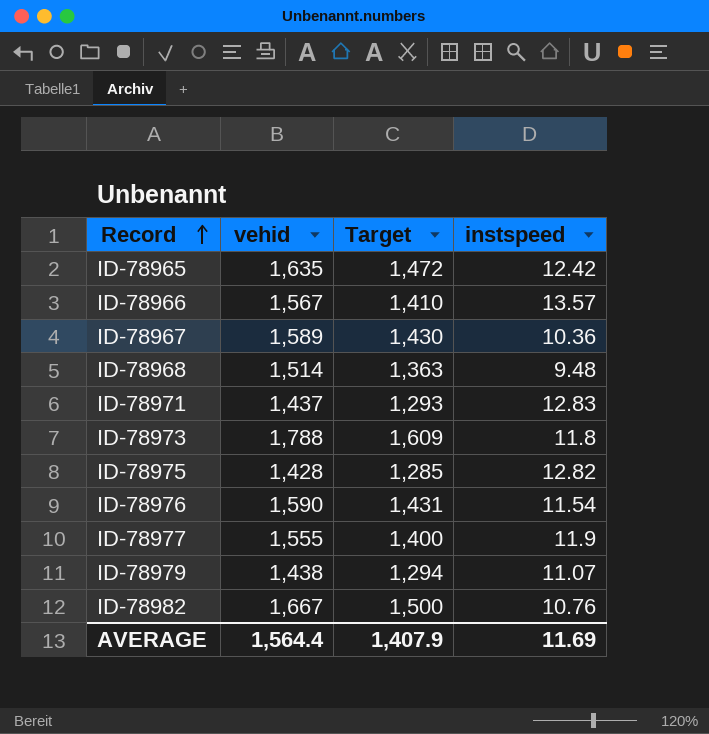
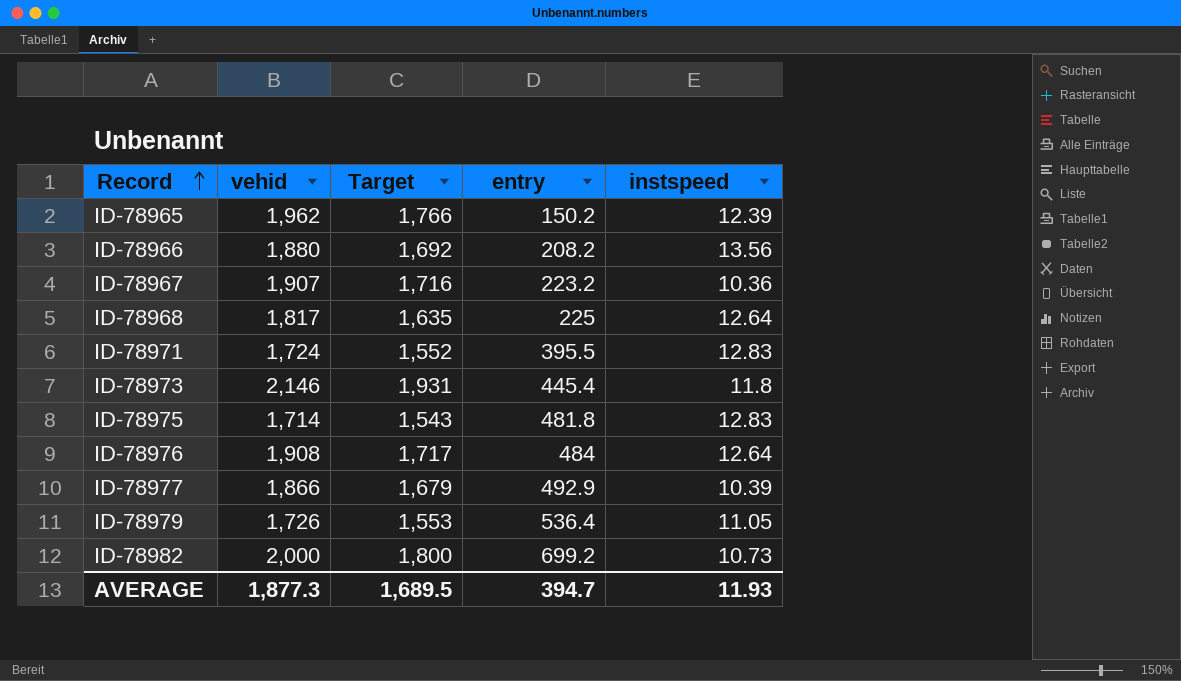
column entry | position: none -> 4
ID-78965 | vehid: 1,635 -> 1,962
ID-78965 | Target: 1,472 -> 1,766
ID-78965 | instspeed: 12.42 -> 12.39
ID-78966 | vehid: 1,567 -> 1,880
ID-78966 | Target: 1,410 -> 1,692
ID-78966 | instspeed: 13.57 -> 13.56
ID-78967 | vehid: 1,589 -> 1,907
ID-78967 | Target: 1,430 -> 1,716
ID-78968 | vehid: 1,514 -> 1,817
ID-78968 | Target: 1,363 -> 1,635
ID-78968 | instspeed: 9.48 -> 12.64
ID-78971 | vehid: 1,437 -> 1,724
ID-78971 | Target: 1,293 -> 1,552
ID-78973 | vehid: 1,788 -> 2,146
ID-78973 | Target: 1,609 -> 1,931
ID-78975 | vehid: 1,428 -> 1,714
ID-78975 | Target: 1,285 -> 1,543
ID-78975 | instspeed: 12.82 -> 12.83
ID-78976 | vehid: 1,590 -> 1,908
ID-78976 | Target: 1,431 -> 1,717
ID-78976 | instspeed: 11.54 -> 12.64
ID-78977 | vehid: 1,555 -> 1,866
ID-78977 | Target: 1,400 -> 1,679
ID-78977 | instspeed: 11.9 -> 10.39
ID-78979 | vehid: 1,438 -> 1,726
ID-78979 | Target: 1,294 -> 1,553
ID-78979 | instspeed: 11.07 -> 11.05
ID-78982 | vehid: 1,667 -> 2,000
ID-78982 | Target: 1,500 -> 1,800
ID-78982 | instspeed: 10.76 -> 10.73
AVERAGE | vehid: 1,564.4 -> 1,877.3
AVERAGE | Target: 1,407.9 -> 1,689.5
AVERAGE | instspeed: 11.69 -> 11.93

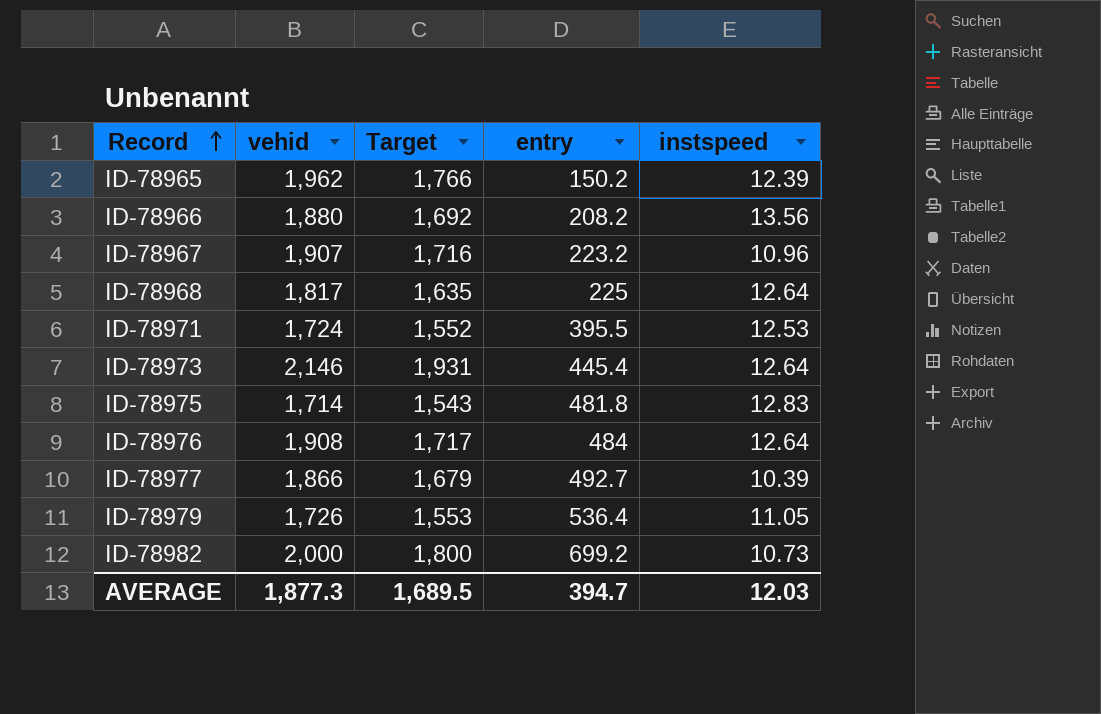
ID-78967 | instspeed: 10.36 -> 10.96
ID-78971 | instspeed: 12.83 -> 12.53
ID-78973 | instspeed: 11.8 -> 12.64
ID-78977 | entry: 492.9 -> 492.7
AVERAGE | instspeed: 11.93 -> 12.03

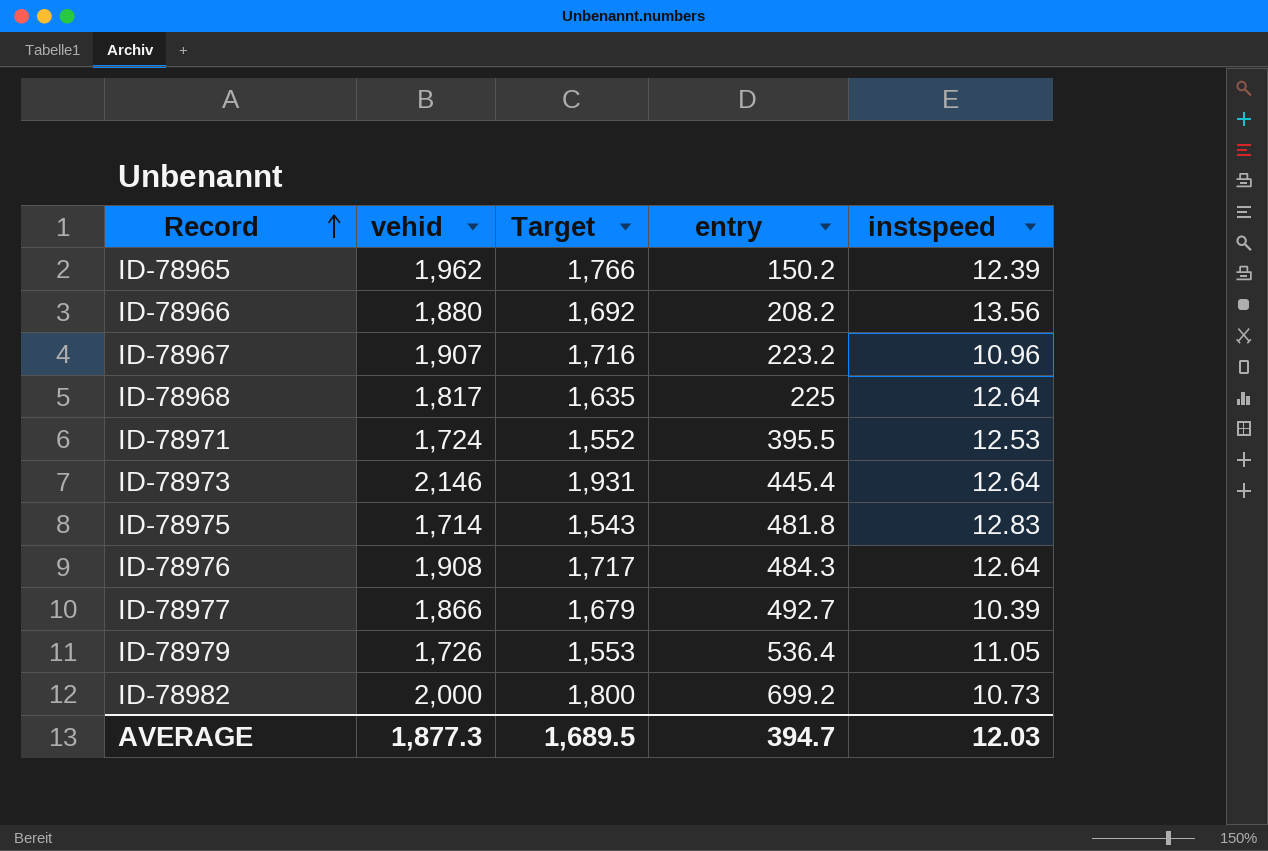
ID-78976 | entry: 484 -> 484.3

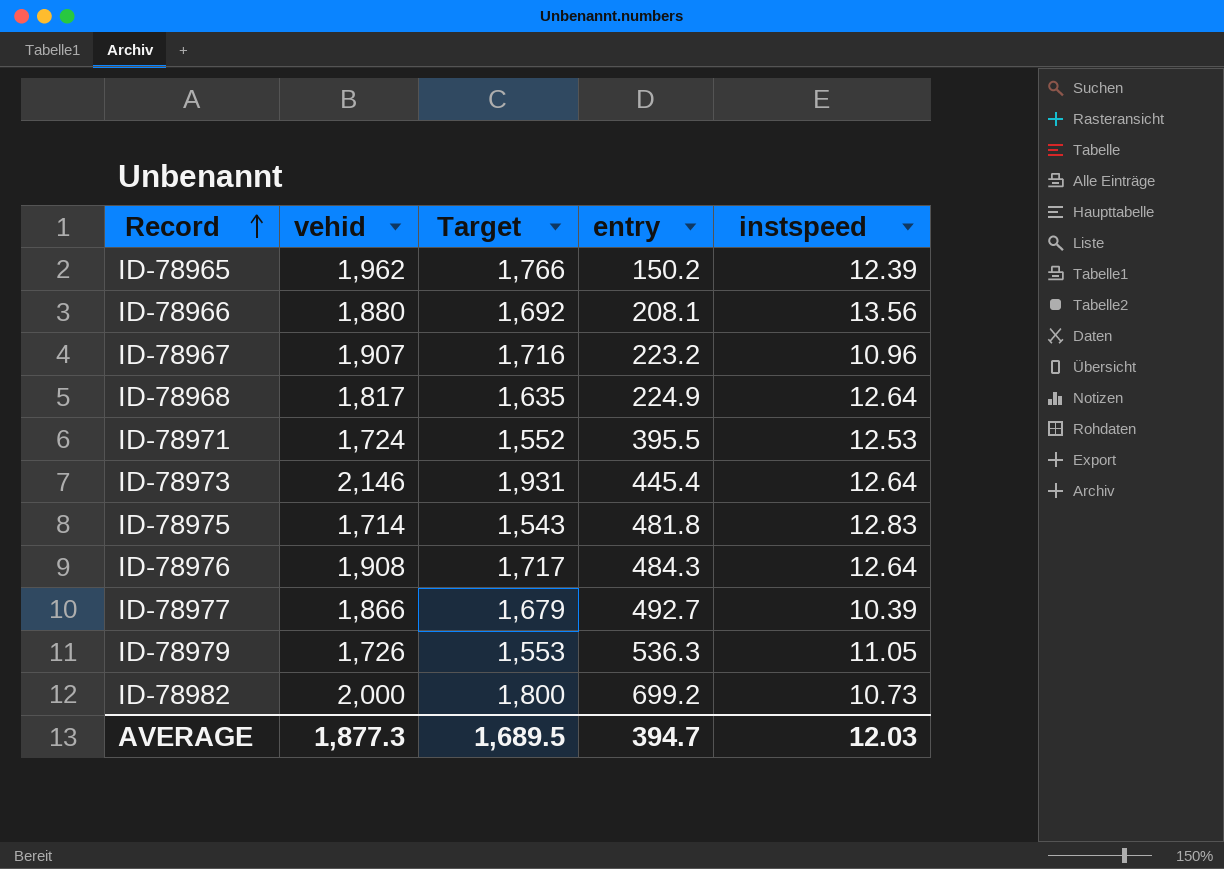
ID-78966 | entry: 208.2 -> 208.1
ID-78968 | entry: 225 -> 224.9
ID-78979 | entry: 536.4 -> 536.3

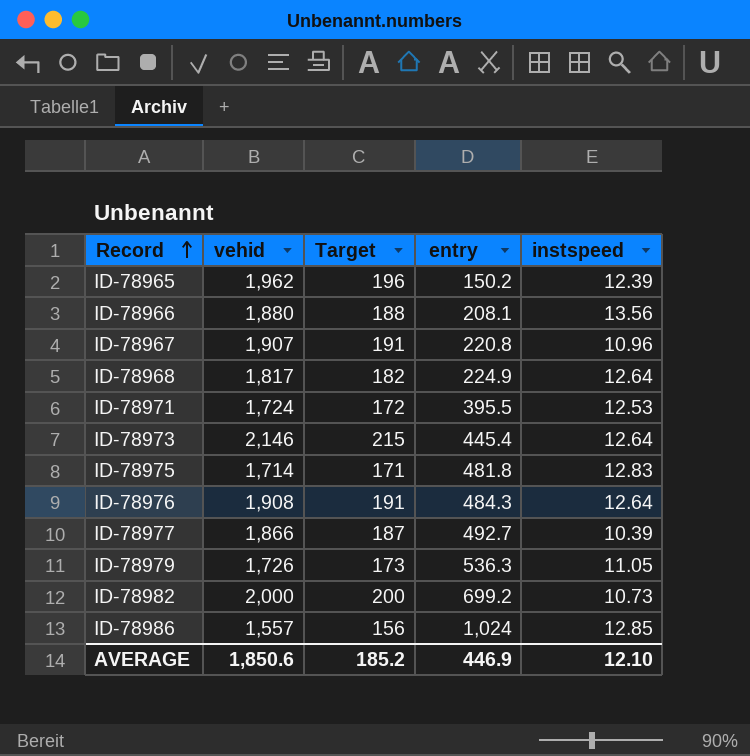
column Target | formula: [vehid] * 0.9 -> [vehid] * 0.1
ID-78967 | entry: 223.2 -> 220.8
row ID-78986: none -> 1,557 | 156 | 1,024 | 12.85
AVERAGE | vehid: 1,877.3 -> 1,850.6
AVERAGE | Target: 1,689.5 -> 185.2
AVERAGE | entry: 394.7 -> 446.9
AVERAGE | instspeed: 12.03 -> 12.10

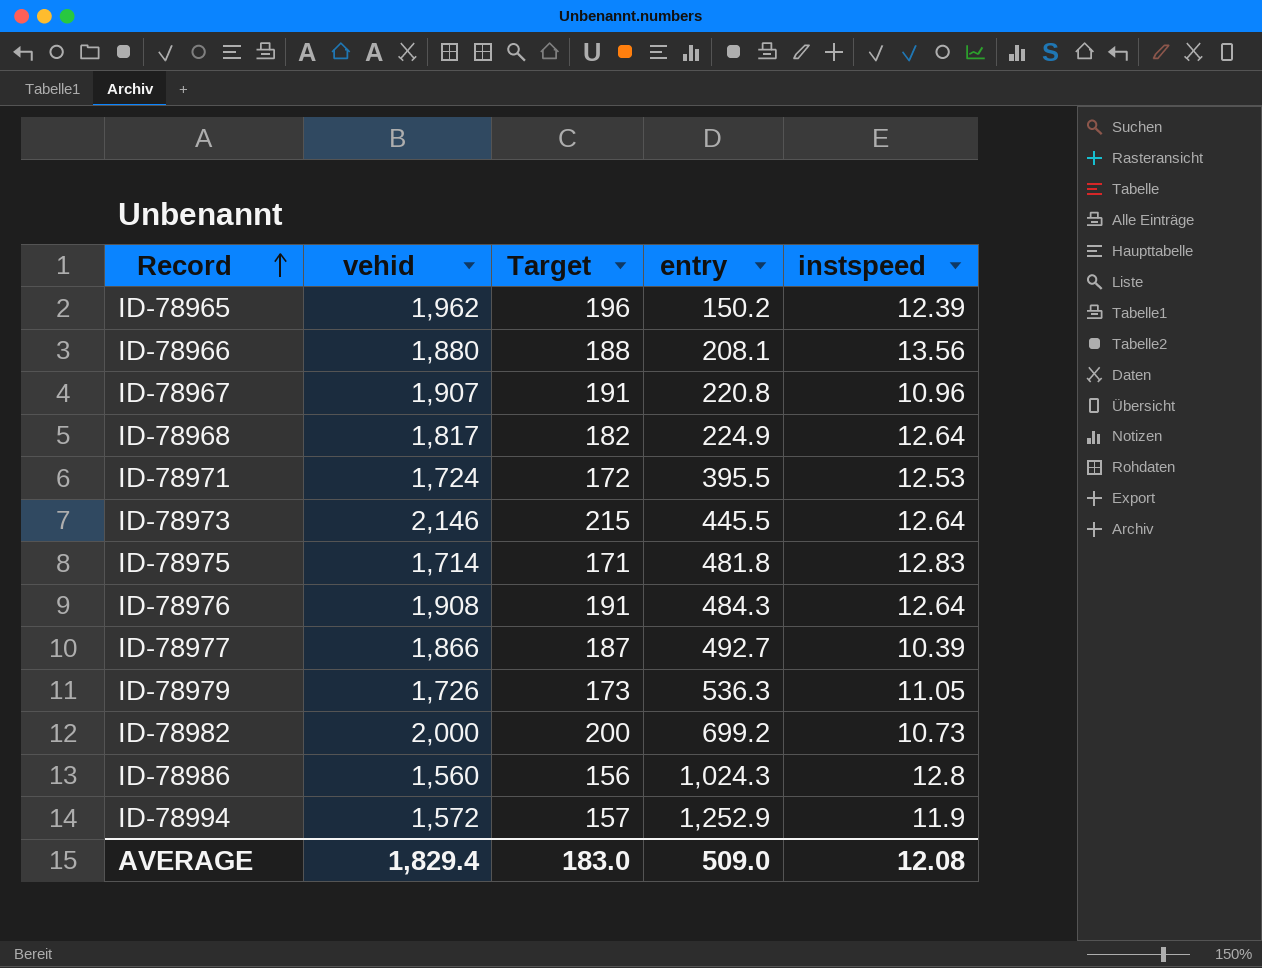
ID-78973 | entry: 445.4 -> 445.5
ID-78986 | vehid: 1,557 -> 1,560
ID-78986 | entry: 1,024 -> 1,024.3
ID-78986 | instspeed: 12.85 -> 12.8
row ID-78994: none -> 1,572 | 157 | 1,252.9 | 11.9
AVERAGE | vehid: 1,850.6 -> 1,829.4
AVERAGE | Target: 185.2 -> 183.0
AVERAGE | entry: 446.9 -> 509.0
AVERAGE | instspeed: 12.10 -> 12.08

